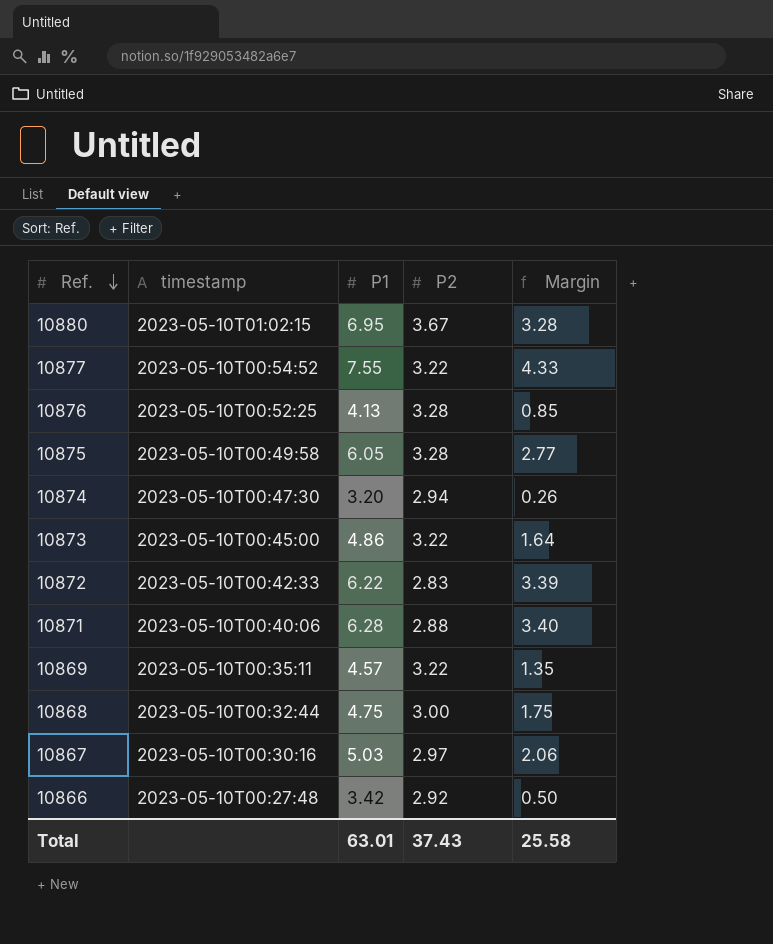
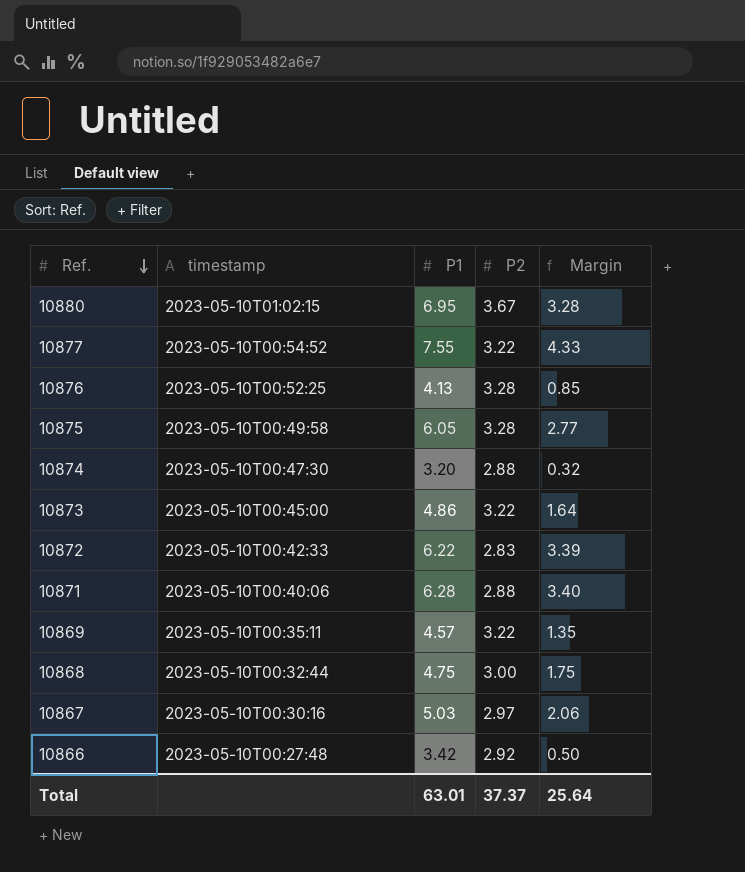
10874 | P2: 2.94 -> 2.88
10874 | Margin: 0.26 -> 0.32
Total | P2: 37.43 -> 37.37
Total | Margin: 25.58 -> 25.64

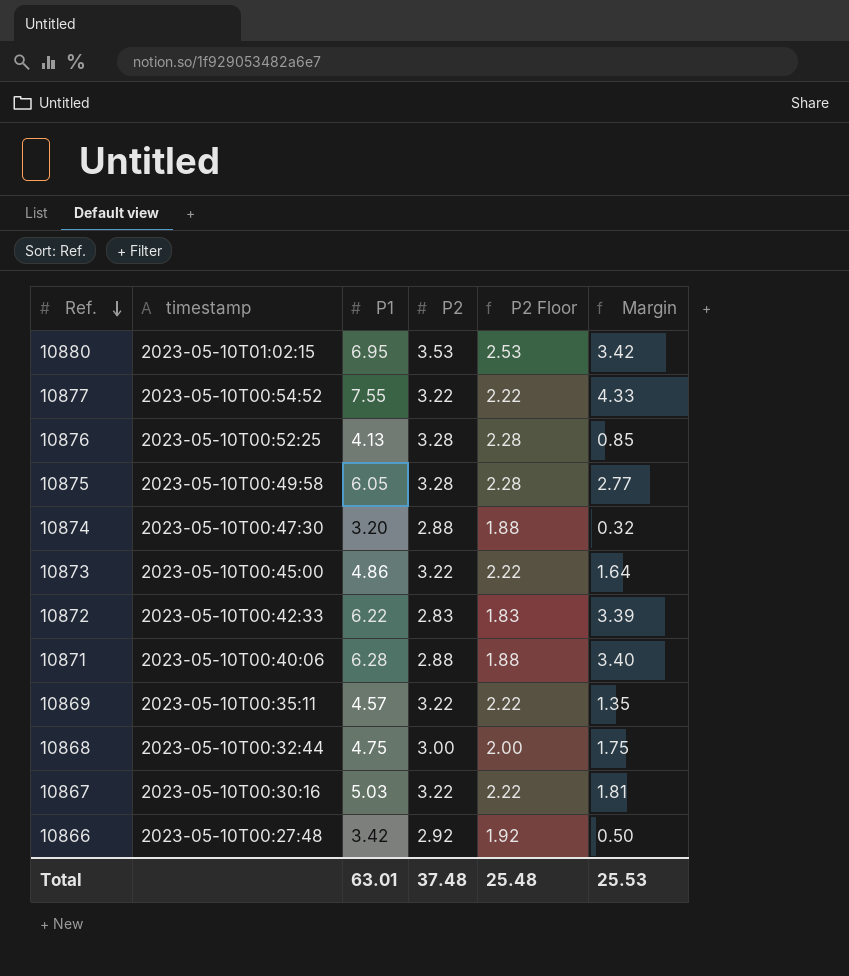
column P2 Floor | formula: none -> [P2] - 1
10880 | P2: 3.67 -> 3.53
10880 | Margin: 3.28 -> 3.42
10867 | P2: 2.97 -> 3.22
10867 | Margin: 2.06 -> 1.81
Total | P2: 37.37 -> 37.48
Total | Margin: 25.64 -> 25.53

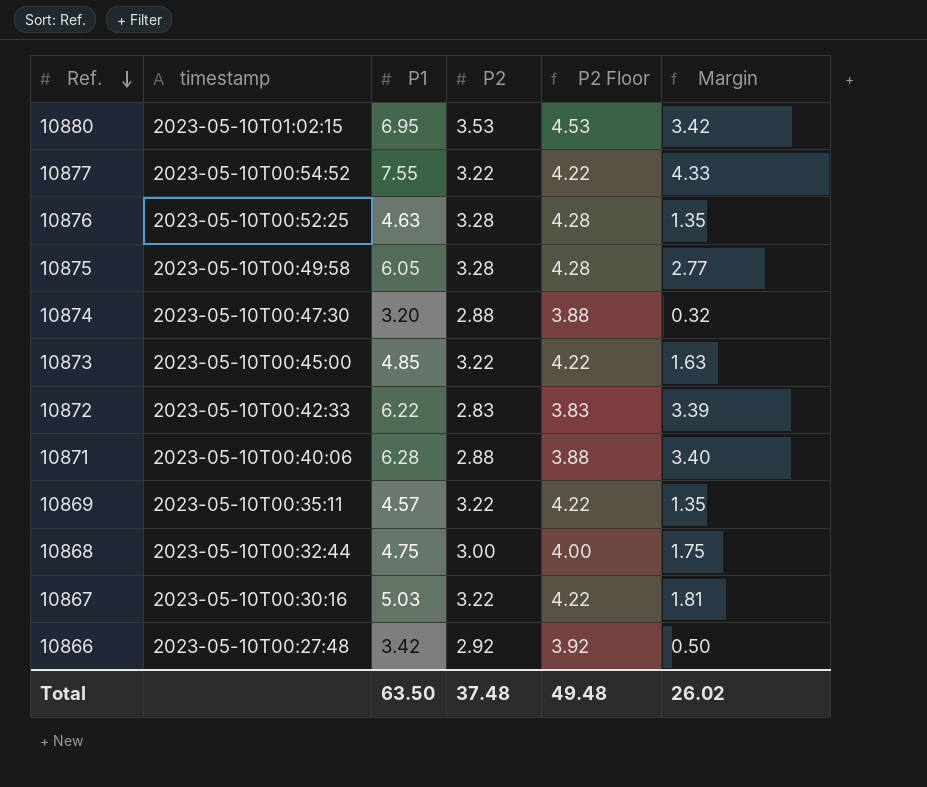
column P2 Floor | formula: [P2] - 1 -> [P2] + 1
10876 | P1: 4.13 -> 4.63
10876 | Margin: 0.85 -> 1.35
10873 | P1: 4.86 -> 4.85
10873 | Margin: 1.64 -> 1.63
Total | P1: 63.01 -> 63.50
Total | P2 Floor: 25.48 -> 49.48
Total | Margin: 25.53 -> 26.02

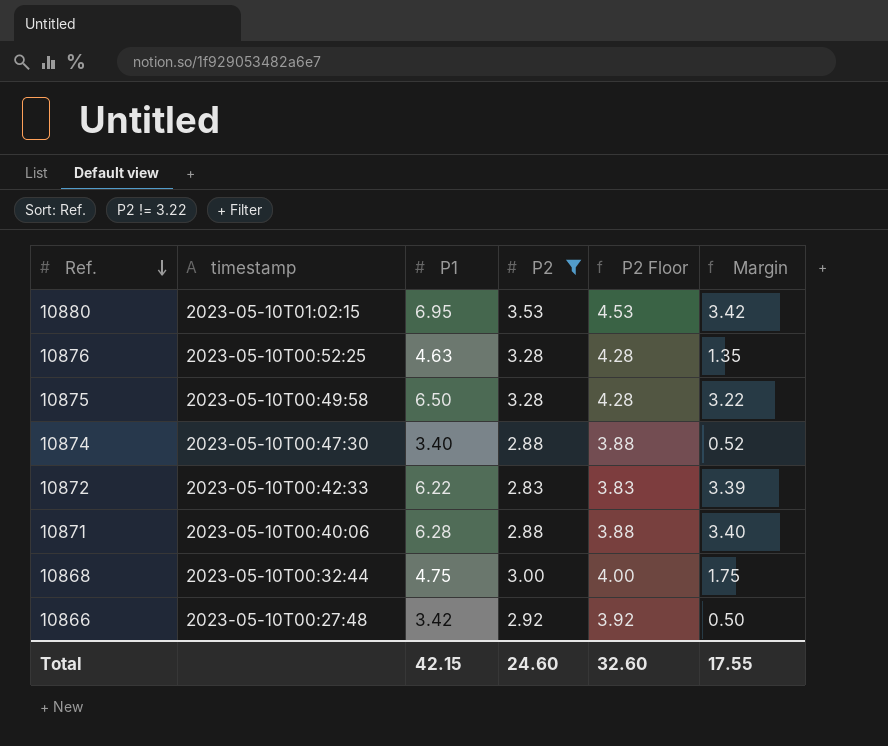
filter: none -> P2 != 3.22
10875 | P1: 6.05 -> 6.50
10875 | Margin: 2.77 -> 3.22
10874 | P1: 3.20 -> 3.40
10874 | Margin: 0.32 -> 0.52
Total | P1: 63.50 -> 42.15
Total | P2: 37.48 -> 24.60
Total | P2 Floor: 49.48 -> 32.60
Total | Margin: 26.02 -> 17.55

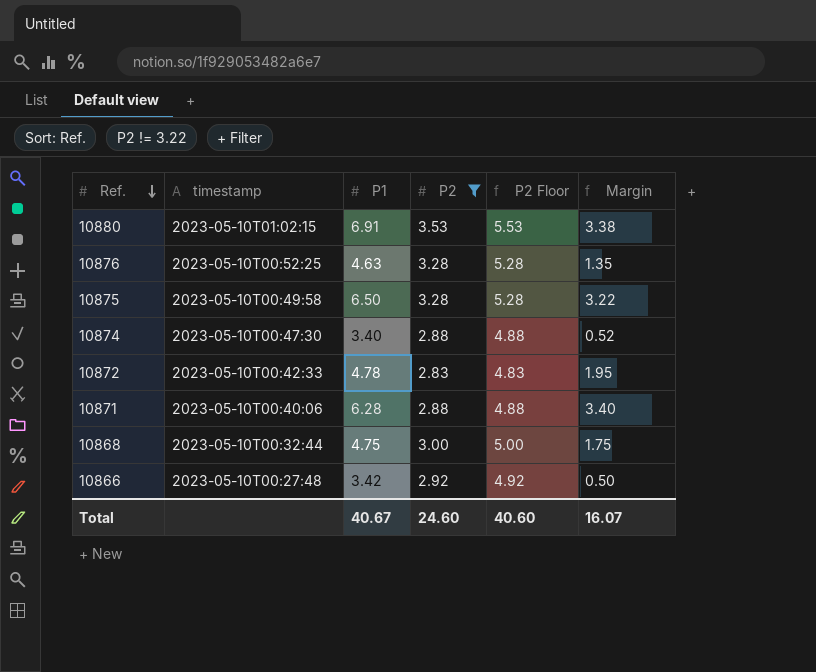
column P2 Floor | formula: [P2] + 1 -> [P2] + 2
10880 | P1: 6.95 -> 6.91
10880 | Margin: 3.42 -> 3.38
10872 | P1: 6.22 -> 4.78
10872 | Margin: 3.39 -> 1.95
Total | P1: 42.15 -> 40.67
Total | P2 Floor: 32.60 -> 40.60
Total | Margin: 17.55 -> 16.07

